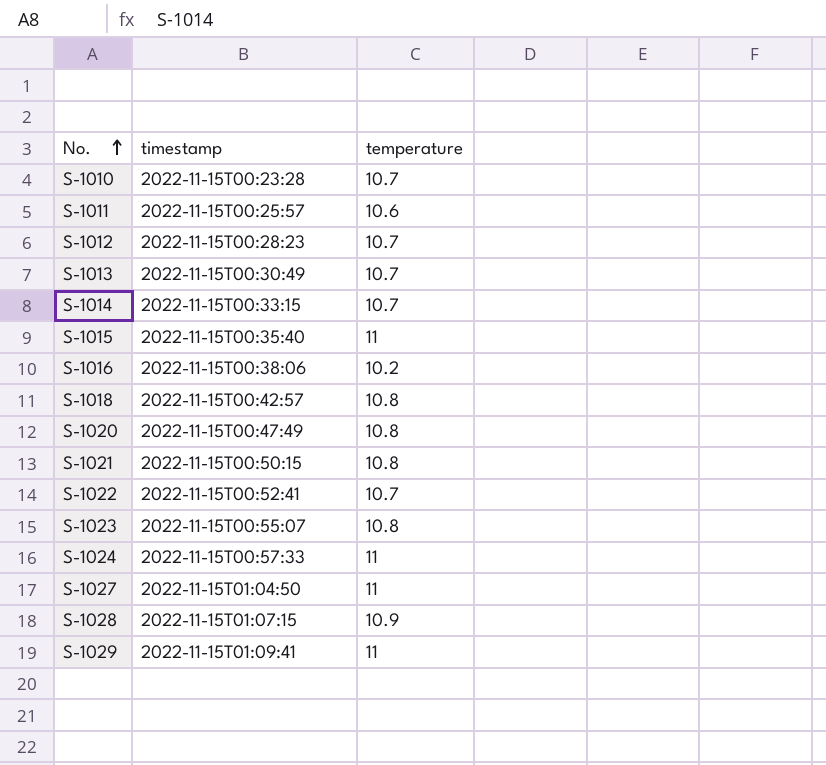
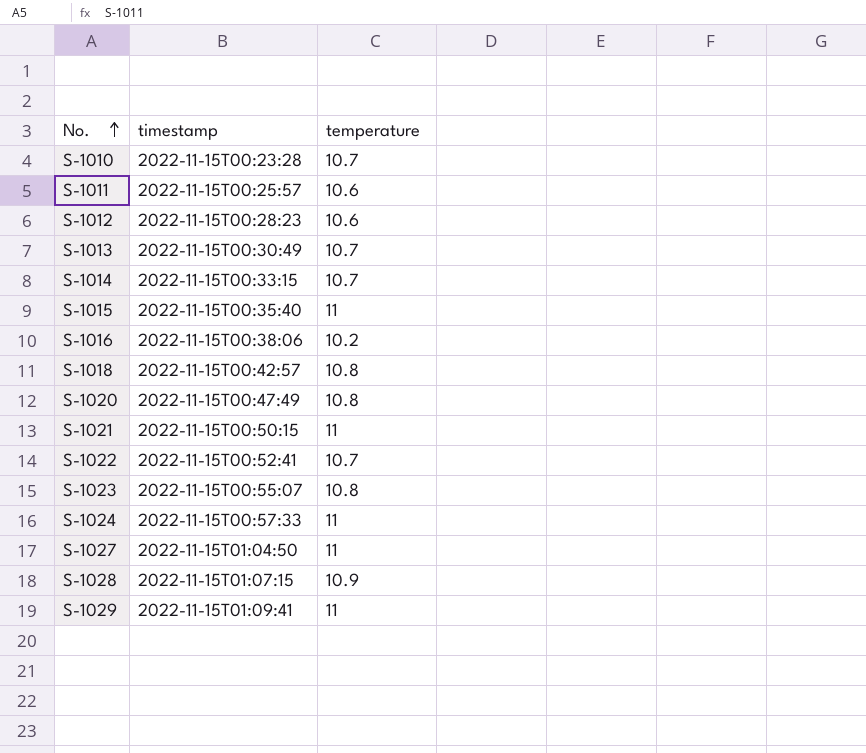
S-1012 | temperature: 10.7 -> 10.6
S-1021 | temperature: 10.8 -> 11

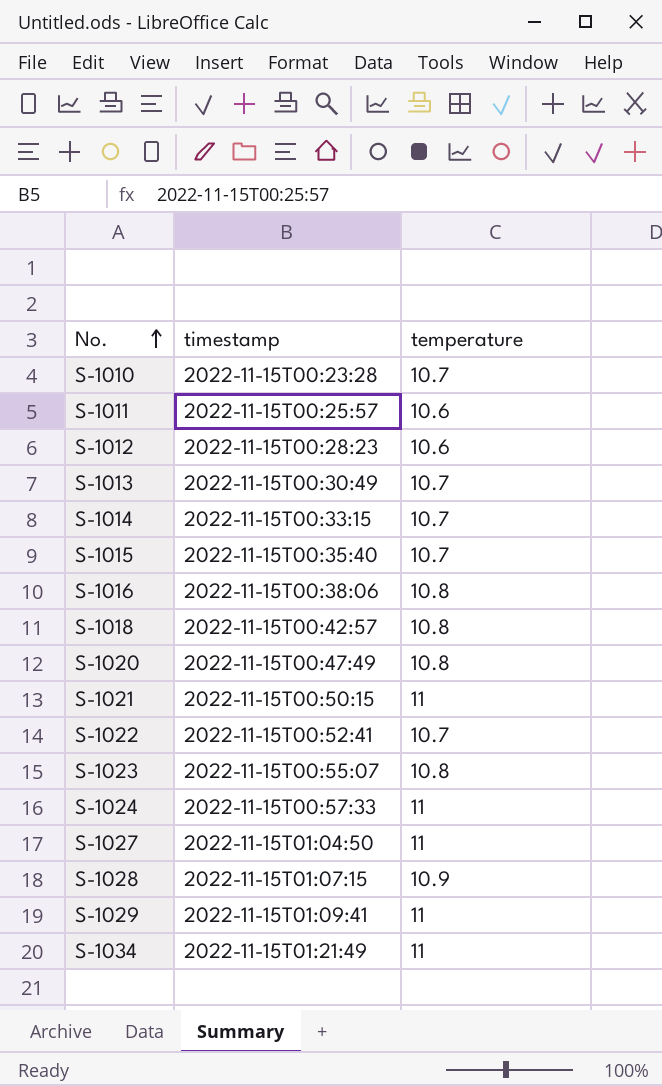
S-1015 | temperature: 11 -> 10.7
S-1016 | temperature: 10.2 -> 10.8
row S-1034: none -> 2022-11-15T01:21:49 | 11

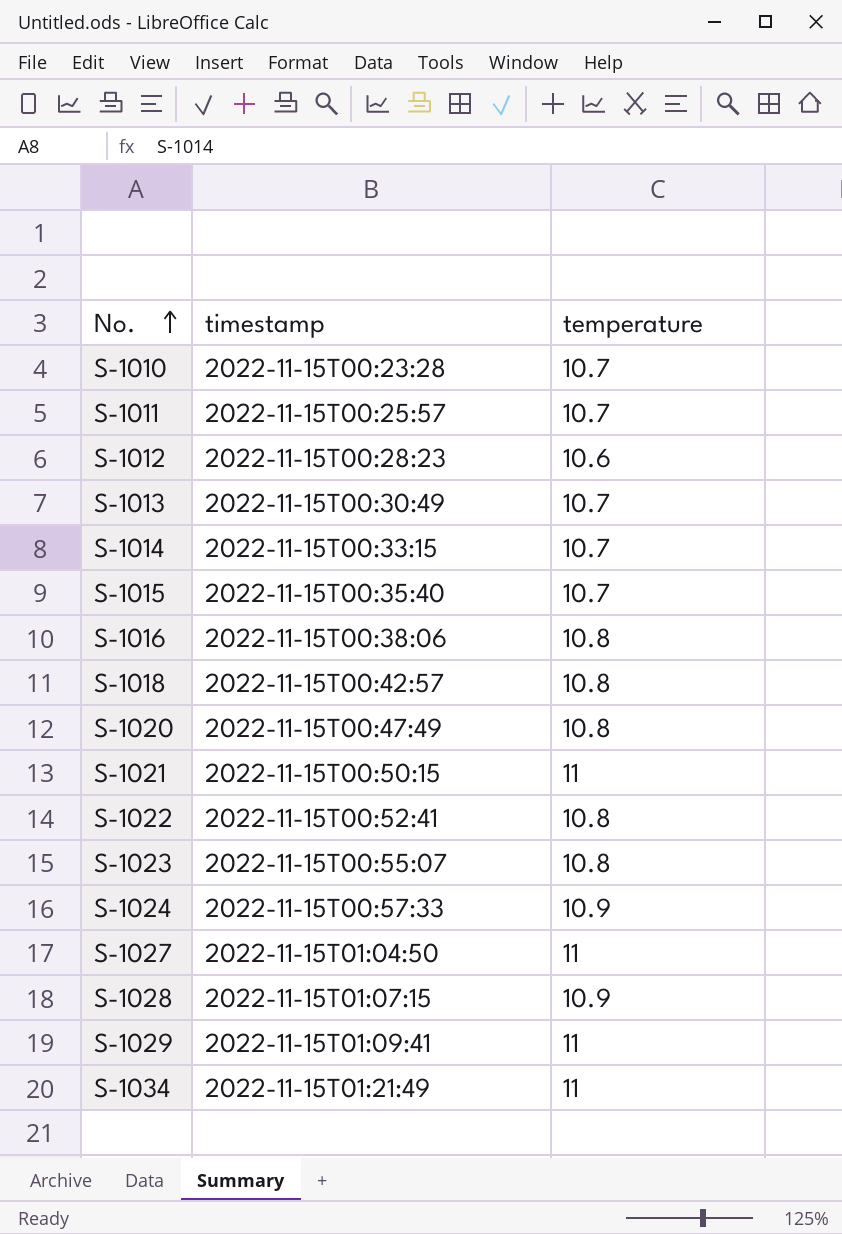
S-1011 | temperature: 10.6 -> 10.7
S-1022 | temperature: 10.7 -> 10.8
S-1024 | temperature: 11 -> 10.9

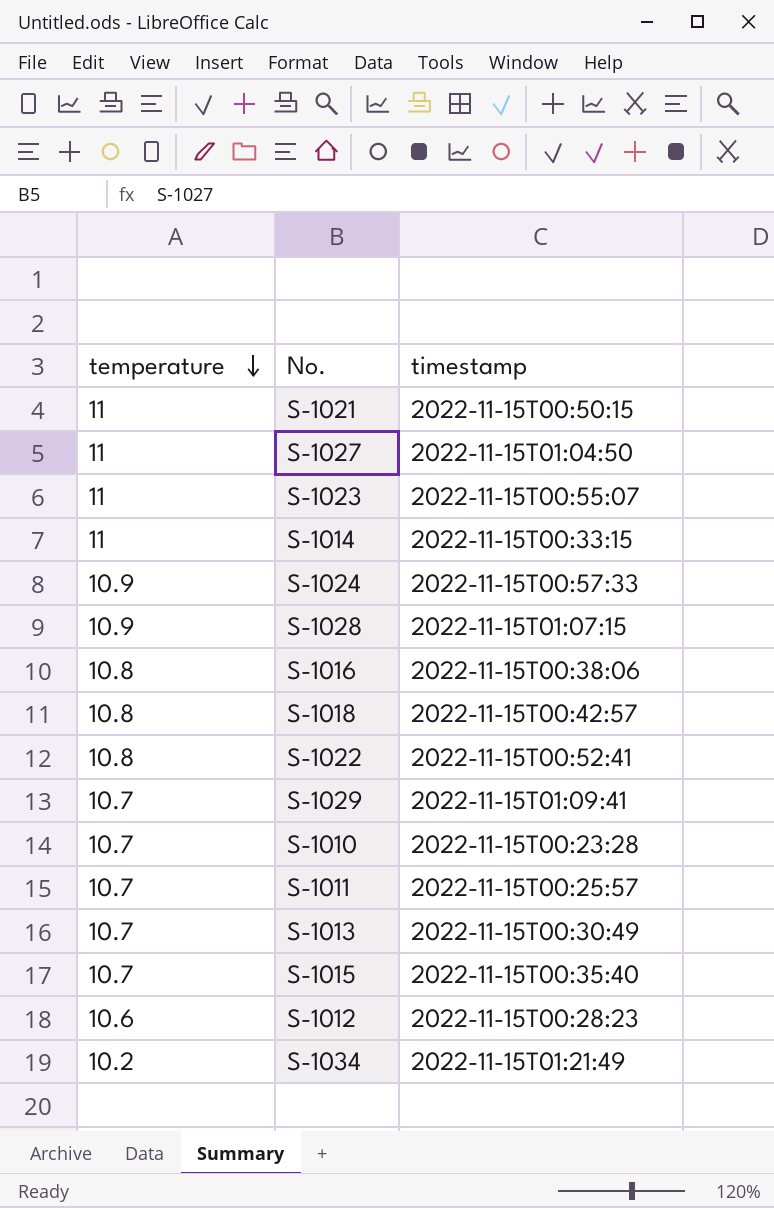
row order: No. ascending -> temperature descending
column temperature | position: 3 -> 1
row S-1020: 2022-11-15T00:47:49 | 10.8 -> none
S-1023 | temperature: 10.8 -> 11
S-1014 | temperature: 10.7 -> 11
S-1029 | temperature: 11 -> 10.7
S-1034 | temperature: 11 -> 10.2

